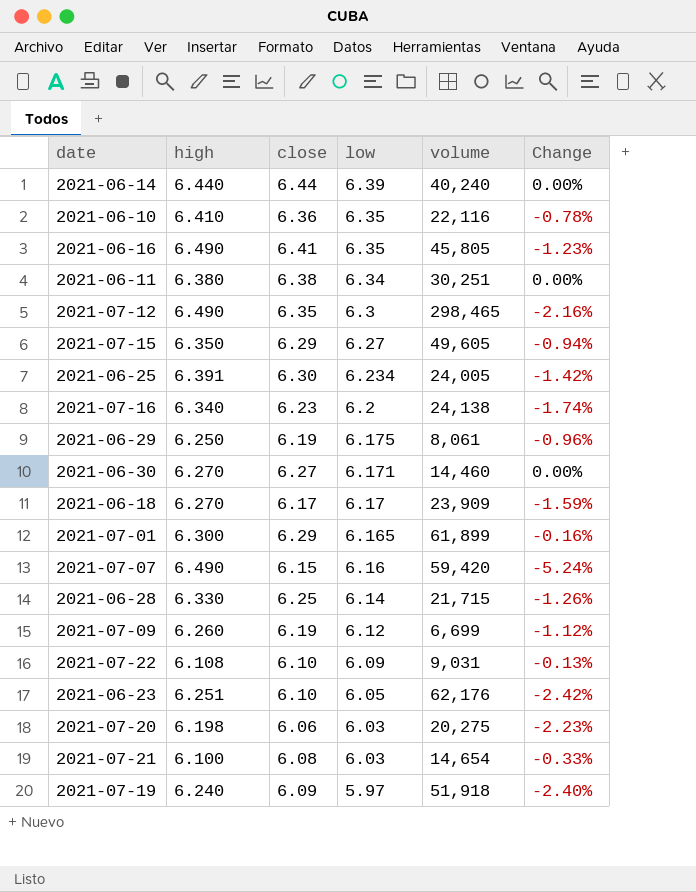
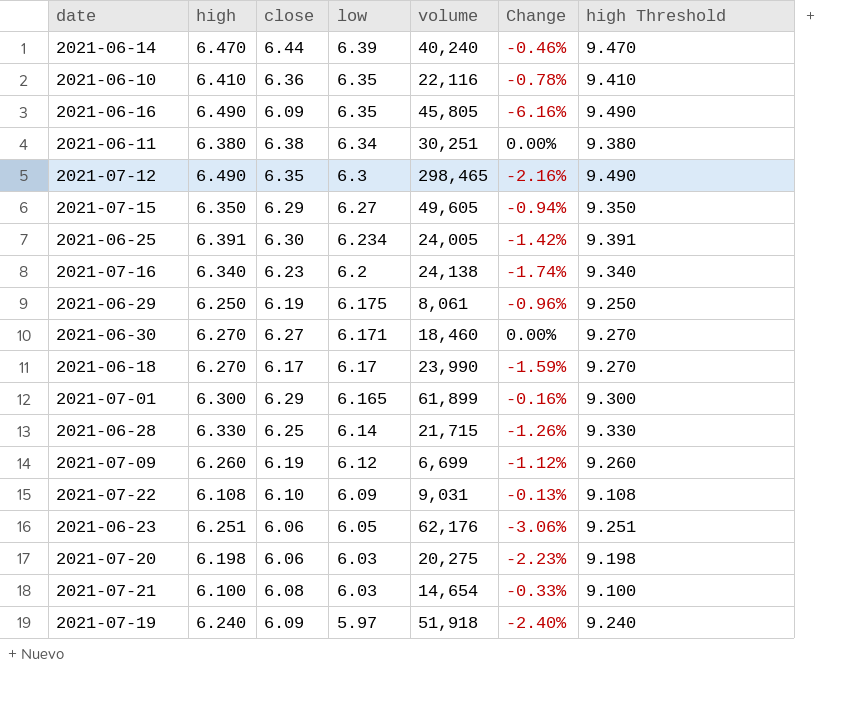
column high Threshold | formula: none -> [high] + 3
row 2021-07-07: 6.490 | 6.15 | 6.16 | 59,420 | -5.24% -> none
2021-06-14 | high: 6.440 -> 6.470
2021-06-14 | Change: 0.00% -> -0.46%
2021-06-16 | close: 6.41 -> 6.09
2021-06-16 | Change: -1.23% -> -6.16%
2021-06-30 | volume: 14,460 -> 18,460
2021-06-18 | volume: 23,909 -> 23,990
2021-06-23 | close: 6.10 -> 6.06
2021-06-23 | Change: -2.42% -> -3.06%

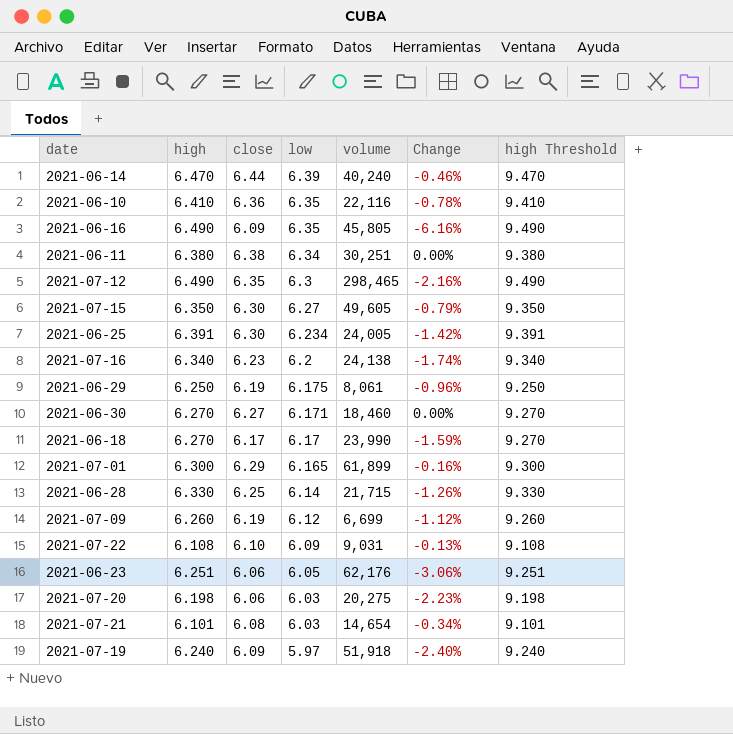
2021-07-15 | close: 6.29 -> 6.30
2021-07-15 | Change: -0.94% -> -0.79%
2021-07-21 | high: 6.100 -> 6.101
2021-07-21 | Change: -0.33% -> -0.34%
2021-07-21 | high Threshold: 9.100 -> 9.101

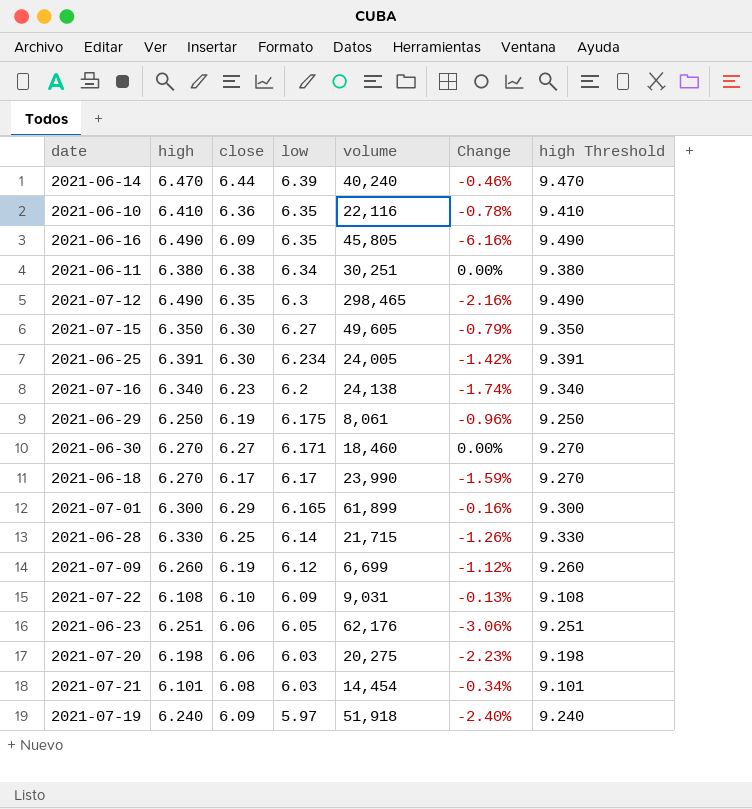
2021-07-21 | volume: 14,654 -> 14,454

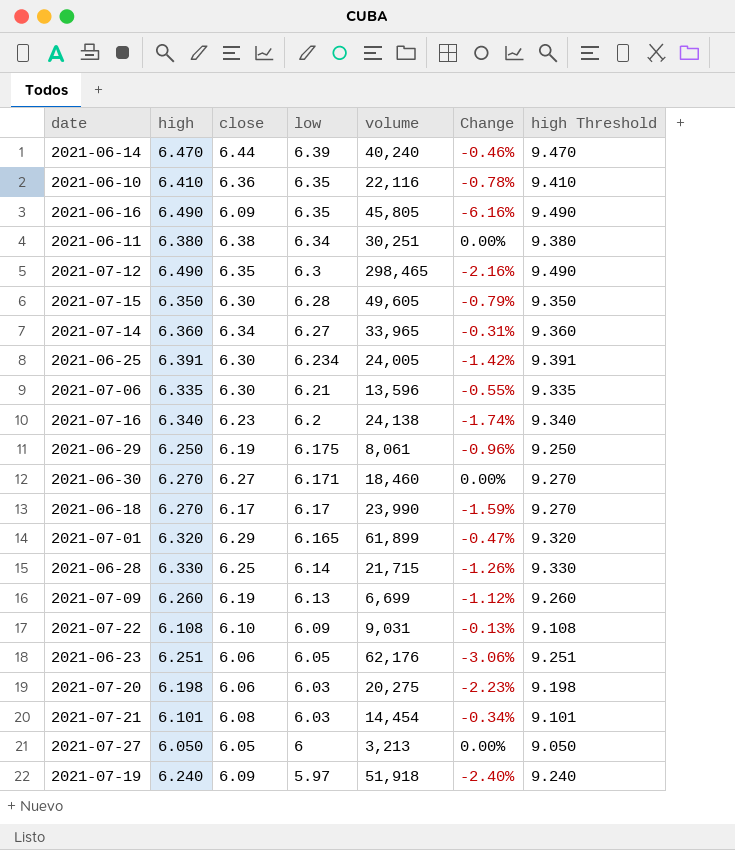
2021-07-15 | low: 6.27 -> 6.28
row 2021-07-14: none -> 6.360 | 6.34 | 6.27 | 33,965 | -0.31% | 9.360
row 2021-07-06: none -> 6.335 | 6.30 | 6.21 | 13,596 | -0.55% | 9.335
2021-07-01 | high: 6.300 -> 6.320
2021-07-01 | Change: -0.16% -> -0.47%
2021-07-01 | high Threshold: 9.300 -> 9.320
2021-07-09 | low: 6.12 -> 6.13
row 2021-07-27: none -> 6.050 | 6.05 | 6 | 3,213 | 0.00% | 9.050

